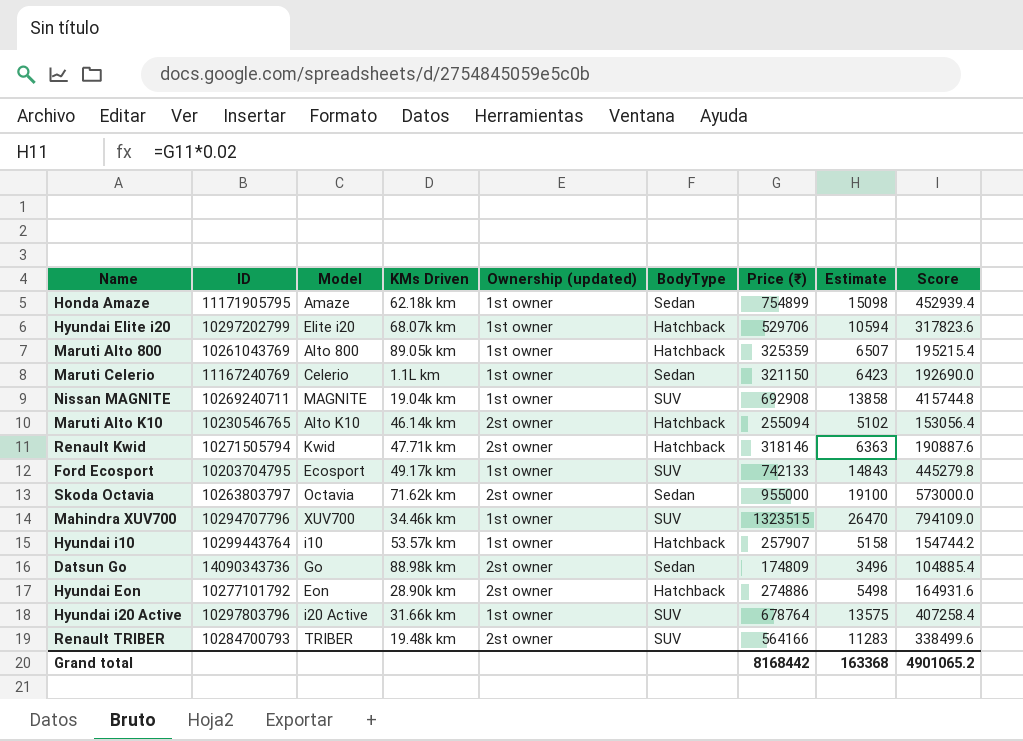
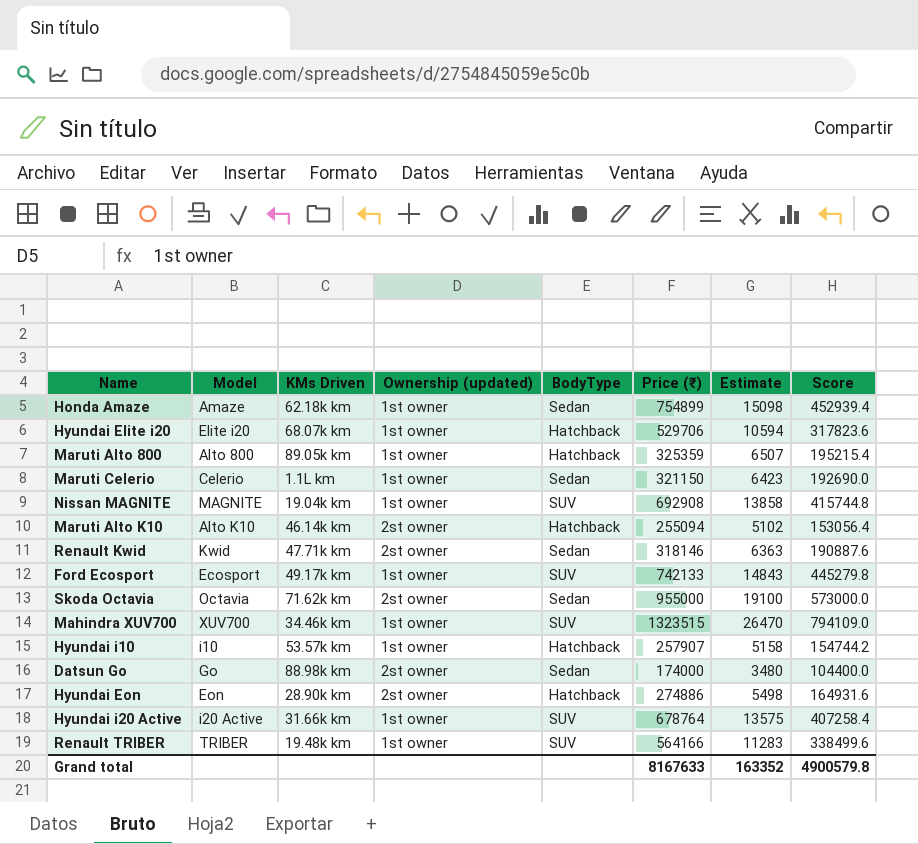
column ID | position: 2 -> none
Renault Kwid | BodyType: Hatchback -> Sedan
Datsun Go | Price (₹): 174809 -> 174000
Datsun Go | Estimate: 3496 -> 3480
Datsun Go | Score: 104885.4 -> 104400.0
Renault TRIBER | Ownership (updated): 2st owner -> 1st owner
Grand total | Price (₹): 8168442 -> 8167633
Grand total | Estimate: 163368 -> 163352
Grand total | Score: 4901065.2 -> 4900579.8

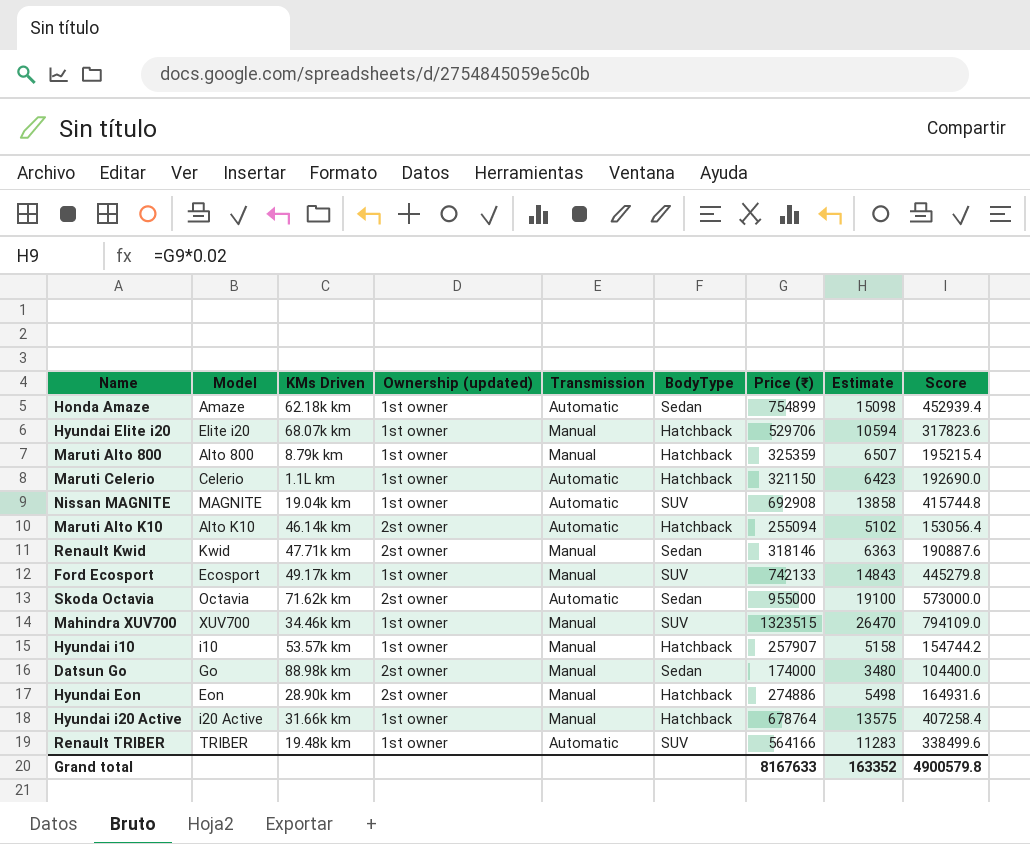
column Transmission | position: none -> 5
Maruti Alto 800 | KMs Driven: 89.05k km -> 8.79k km
Maruti Celerio | BodyType: Sedan -> Hatchback
Hyundai i20 Active | BodyType: SUV -> Hatchback

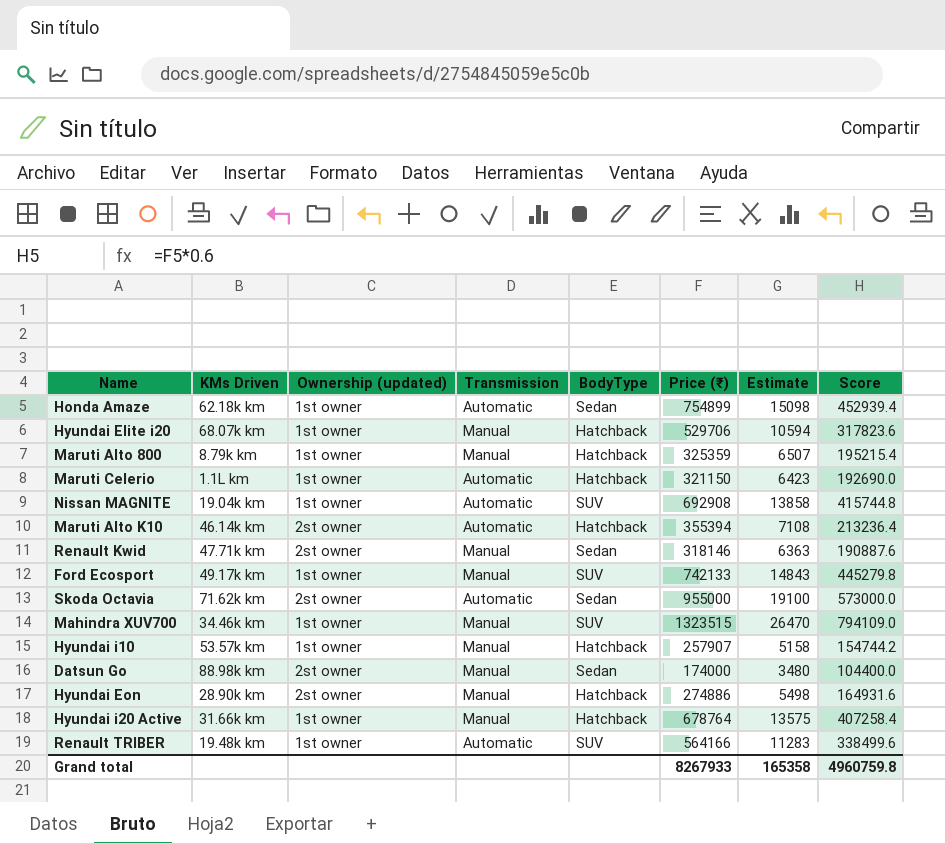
column Model | position: 2 -> none
Maruti Alto K10 | Price (₹): 255094 -> 355394
Maruti Alto K10 | Estimate: 5102 -> 7108
Maruti Alto K10 | Score: 153056.4 -> 213236.4
Grand total | Price (₹): 8167633 -> 8267933
Grand total | Estimate: 163352 -> 165358
Grand total | Score: 4900579.8 -> 4960759.8

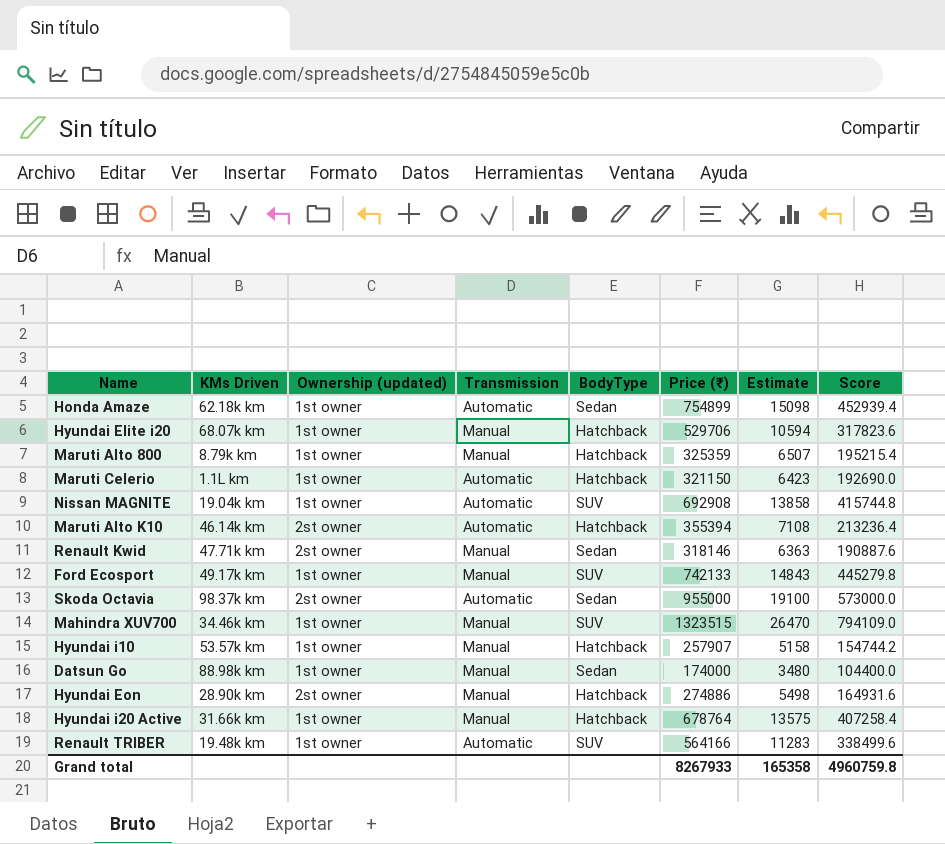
Skoda Octavia | KMs Driven: 71.62k km -> 98.37k km
Datsun Go | Ownership (updated): 2st owner -> 1st owner

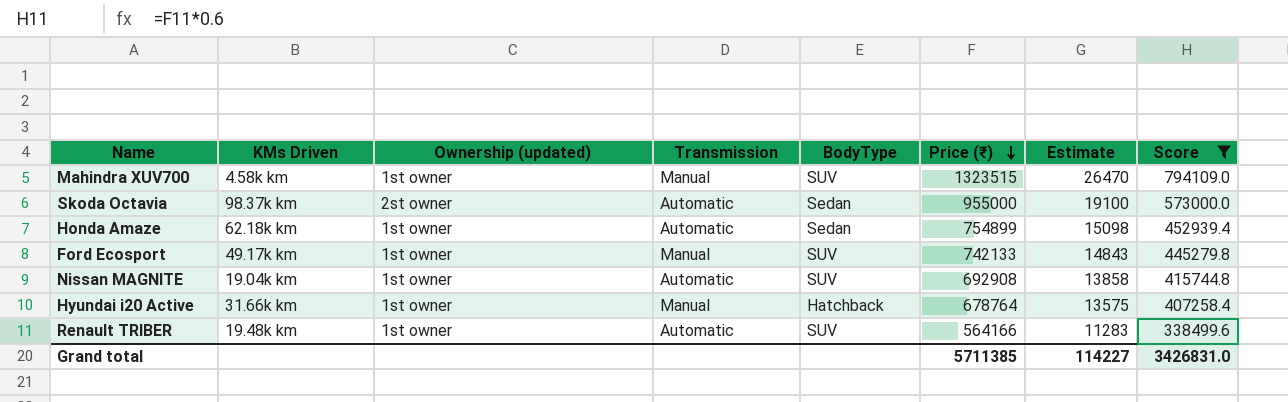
filter: none -> Score >= 338499.6
row order: none -> Price (₹) descending
Mahindra XUV700 | KMs Driven: 34.46k km -> 4.58k km
Grand total | Price (₹): 8267933 -> 5711385
Grand total | Estimate: 165358 -> 114227
Grand total | Score: 4960759.8 -> 3426831.0

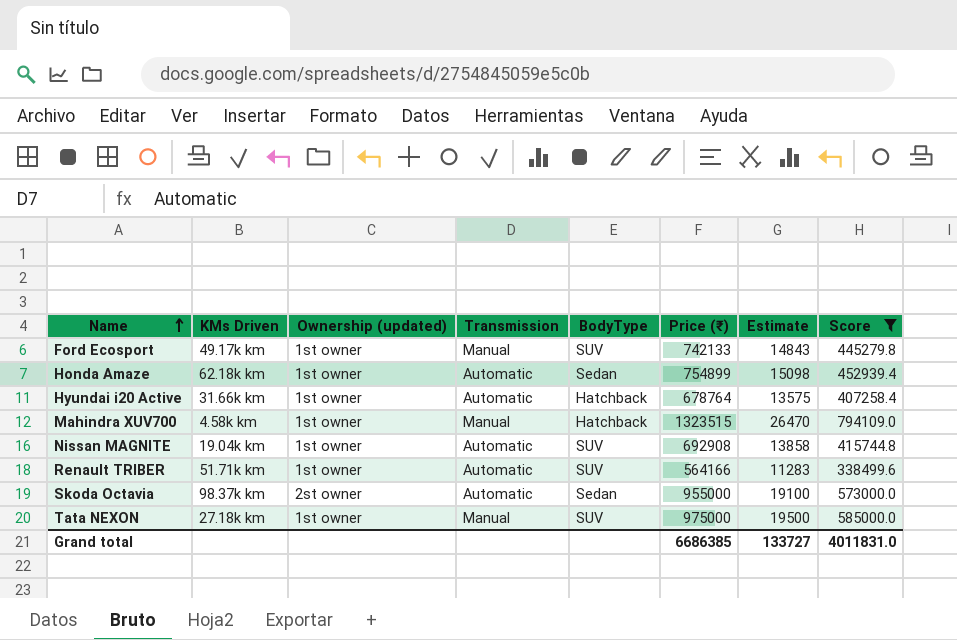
row order: Price (₹) descending -> Name ascending
Hyundai i20 Active | Transmission: Manual -> Automatic
Mahindra XUV700 | BodyType: SUV -> Hatchback
Renault TRIBER | KMs Driven: 19.48k km -> 51.71k km
row Tata NEXON: none -> 27.18k km | 1st owner | Manual | SUV | 975000 | 19500 | 585000.0
Grand total | Price (₹): 5711385 -> 6686385
Grand total | Estimate: 114227 -> 133727
Grand total | Score: 3426831.0 -> 4011831.0

